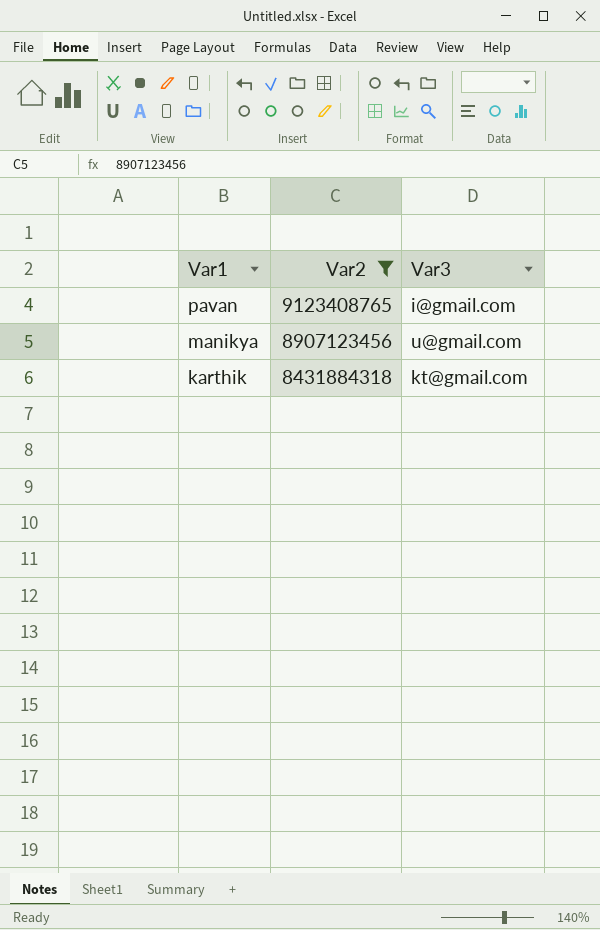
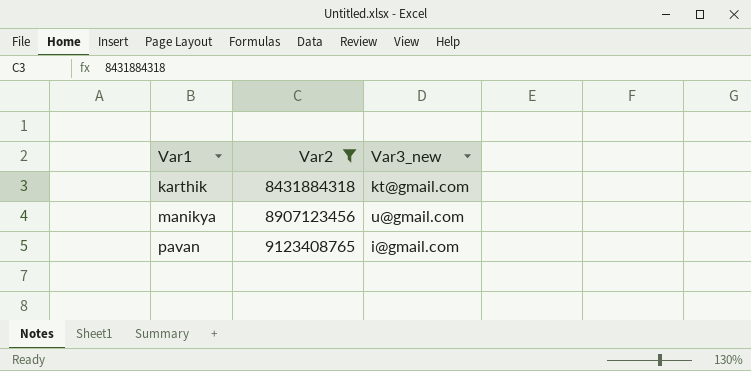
row order: Var1 descending -> Var1 ascending
column name: Var3 -> Var3_new

